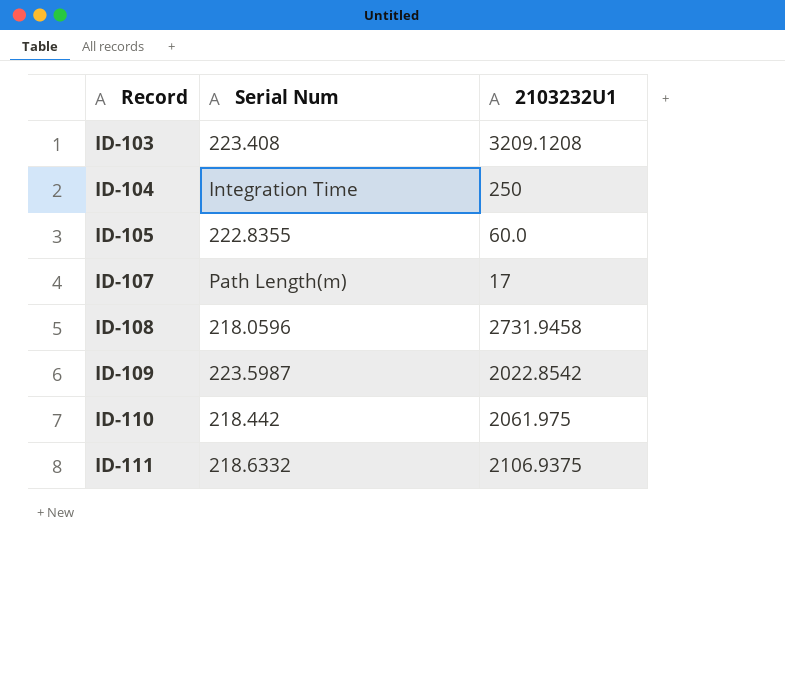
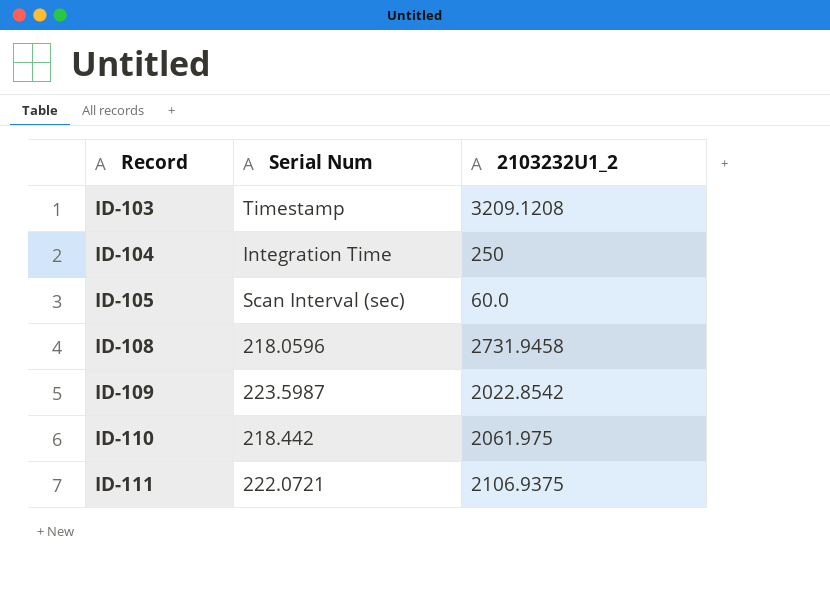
column name: 2103232U1 -> 2103232U1_2
row ID-107: Path Length(m) | 17 -> none
ID-103 | Serial Num: 223.408 -> Timestamp
ID-105 | Serial Num: 222.8355 -> Scan Interval (sec)
ID-111 | Serial Num: 218.6332 -> 222.0721

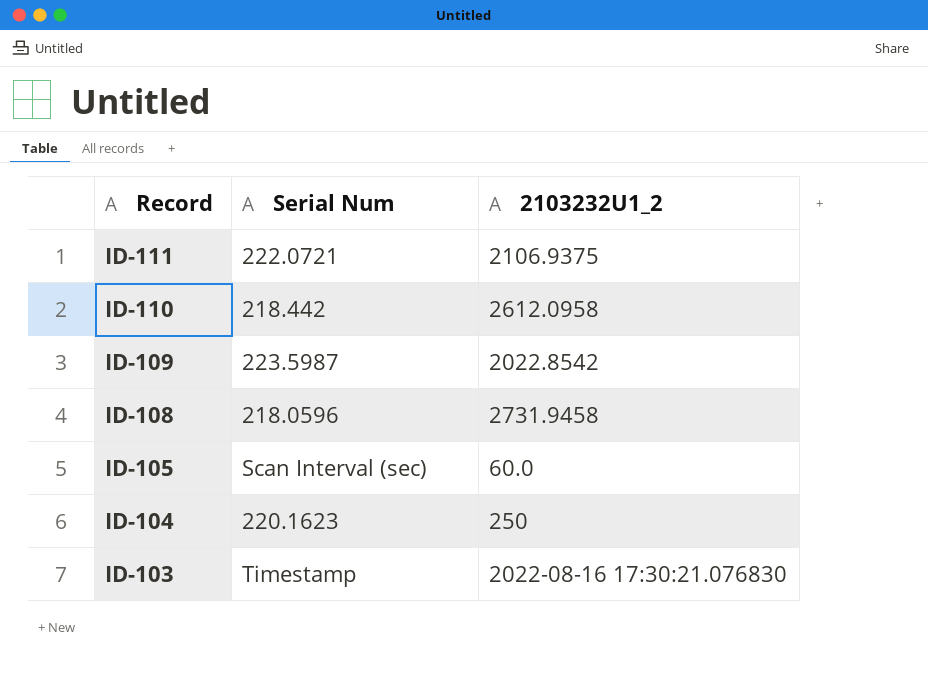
row order: Record ascending -> Record descending
ID-110 | 2103232U1_2: 2061.975 -> 2612.0958
ID-104 | Serial Num: Integration Time -> 220.1623
ID-103 | 2103232U1_2: 3209.1208 -> 2022-08-16 17:30:21.076830

